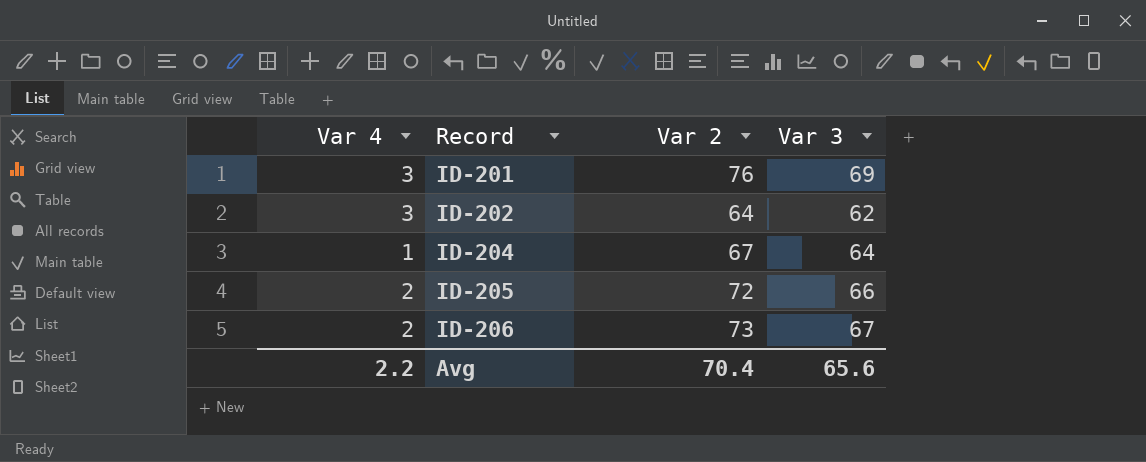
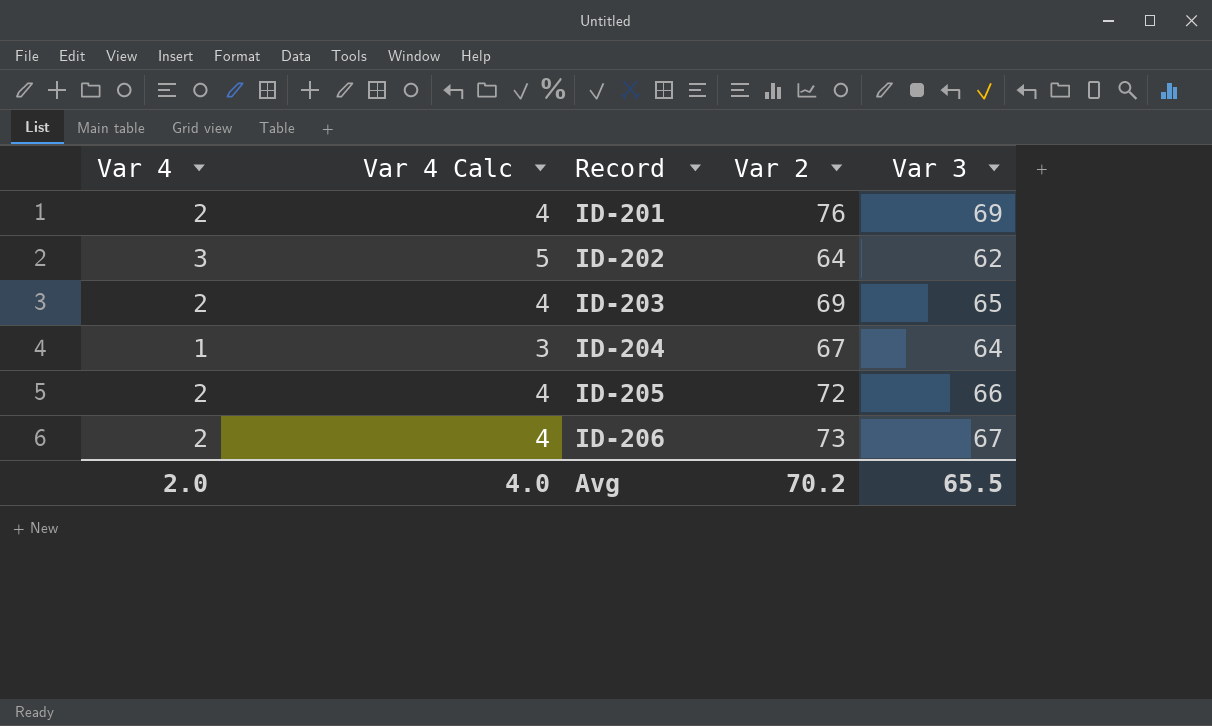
column Var 4 Calc | formula: none -> [Var 4] + 2
ID-201 | Var 4: 3 -> 2
row ID-203: none -> 2 | 4 | 69 | 65
Avg | Var 4: 2.2 -> 2.0
Avg | Var 2: 70.4 -> 70.2
Avg | Var 3: 65.6 -> 65.5

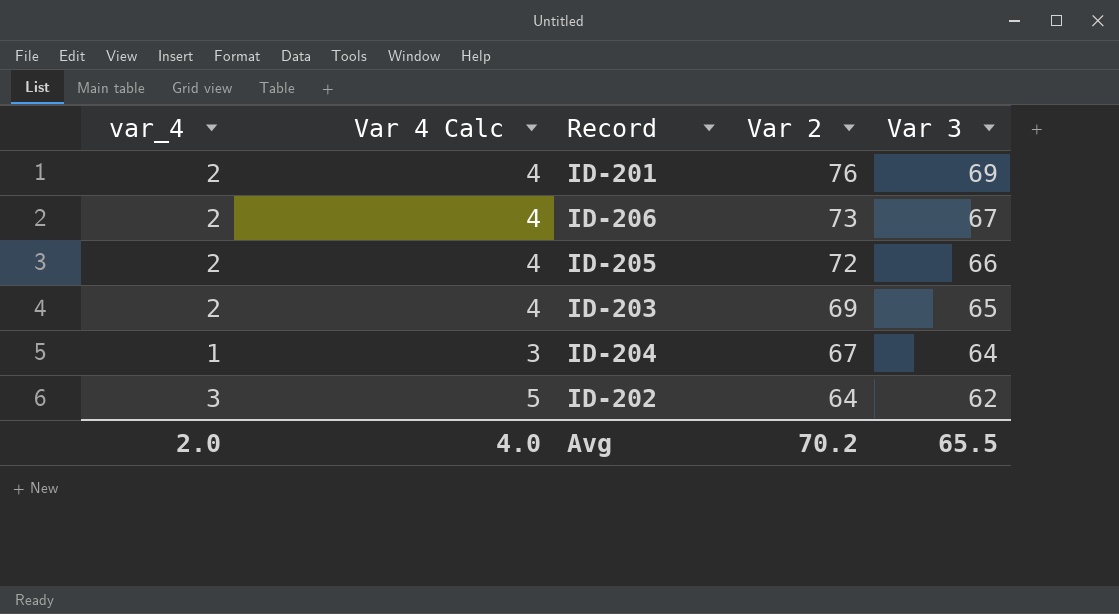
row order: Record ascending -> Var 2 descending
column name: Var 4 -> var_4

